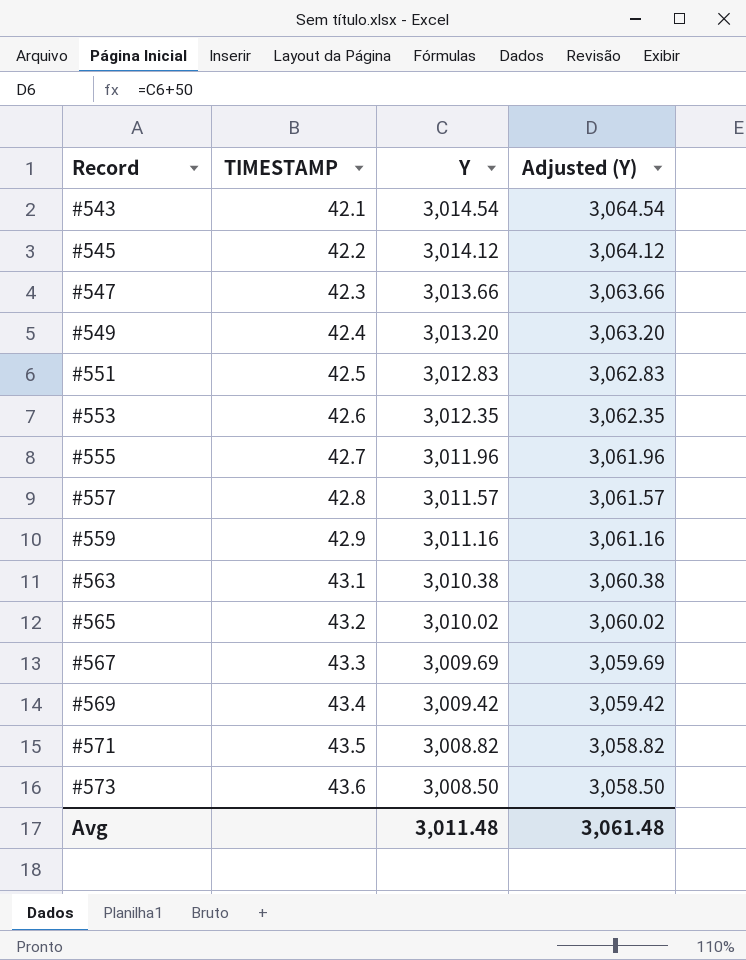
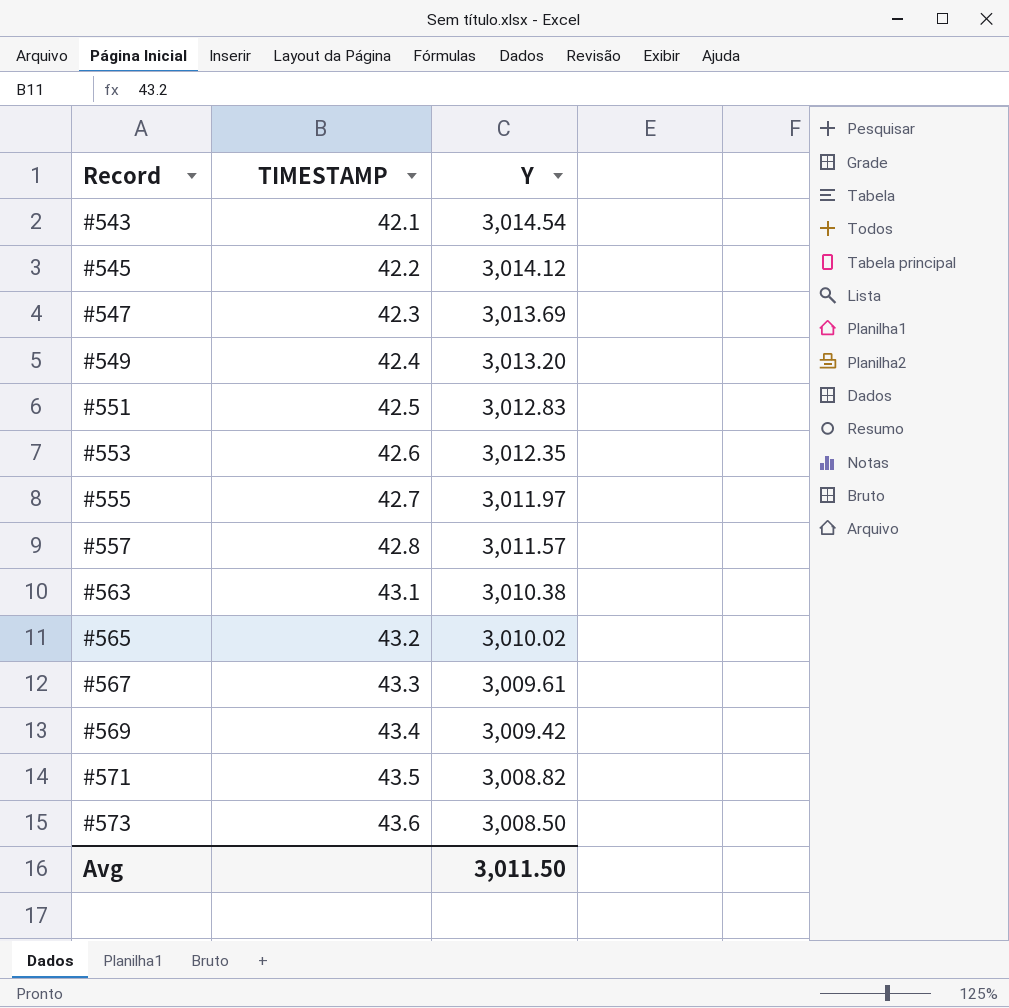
column Adjusted (Y) | formula: [Y] + 50 -> none
row #559: 42.9 | 3,011.16 | 3,061.16 -> none
#547 | Y: 3,013.66 -> 3,013.69
#555 | Y: 3,011.96 -> 3,011.97
#567 | Y: 3,009.69 -> 3,009.61
Avg | Y: 3,011.48 -> 3,011.50

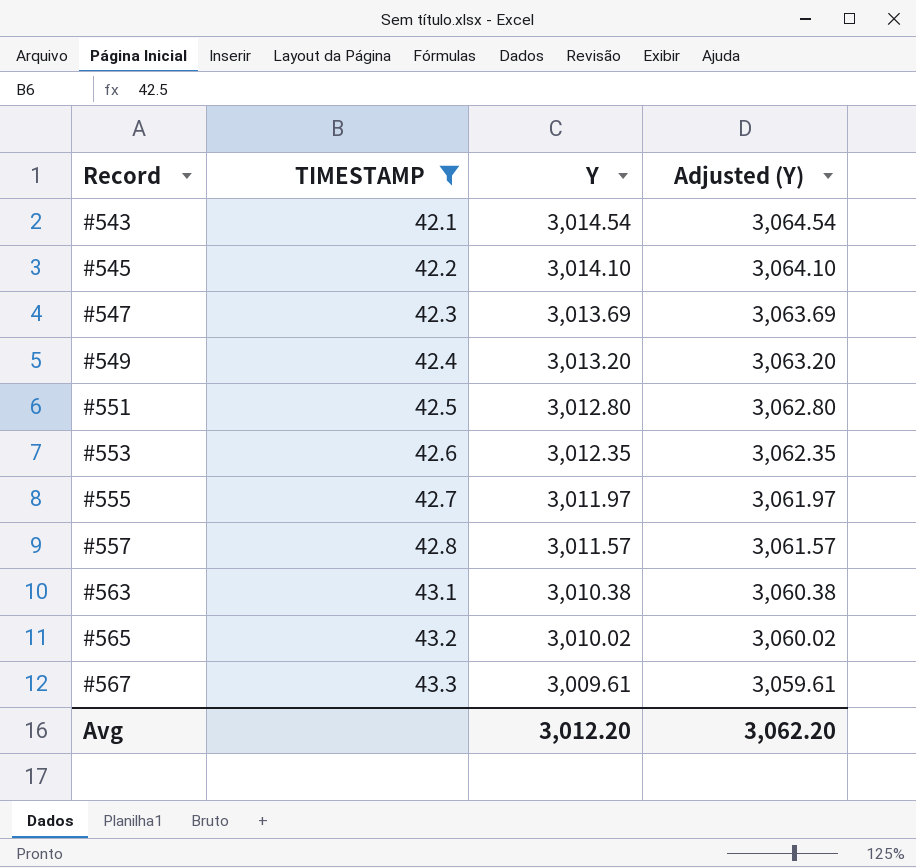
filter: none -> TIMESTAMP <= 43.3
column Adjusted (Y) | formula: none -> [Y] + 50
#545 | Y: 3,014.12 -> 3,014.10
#551 | Y: 3,012.83 -> 3,012.80
Avg | Y: 3,011.50 -> 3,012.20

